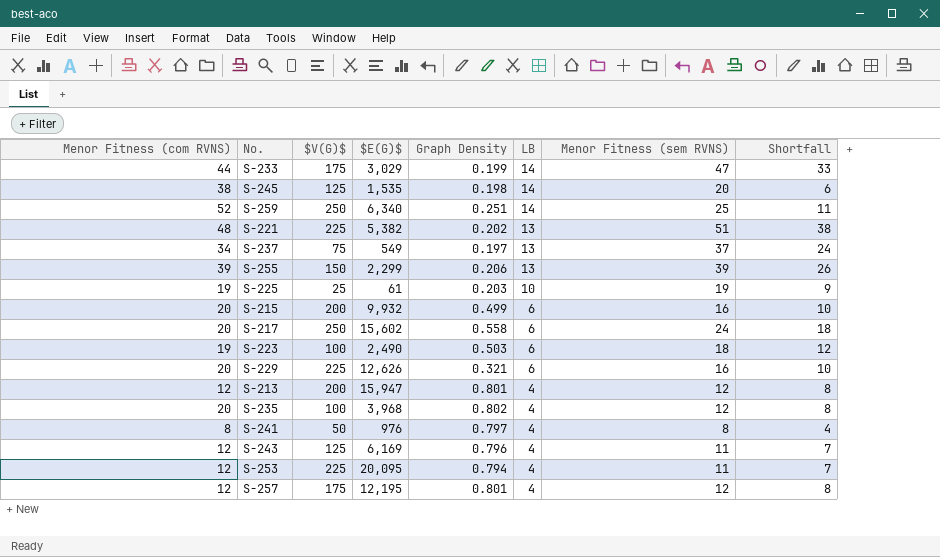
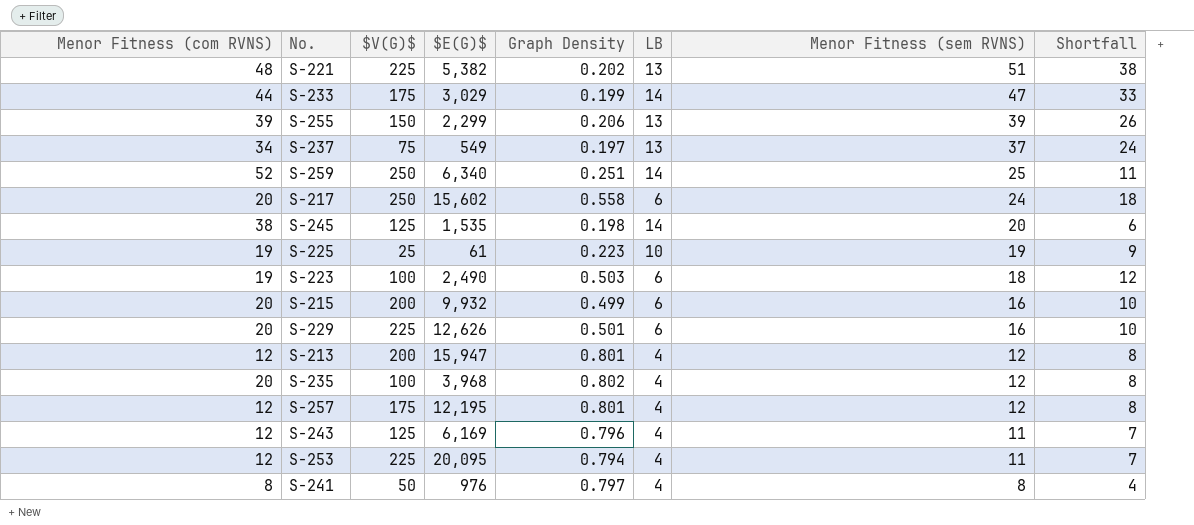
row order: LB descending -> Menor Fitness (sem RVNS) descending
S-225 | Graph Density: 0.203 -> 0.223
S-229 | Graph Density: 0.321 -> 0.501

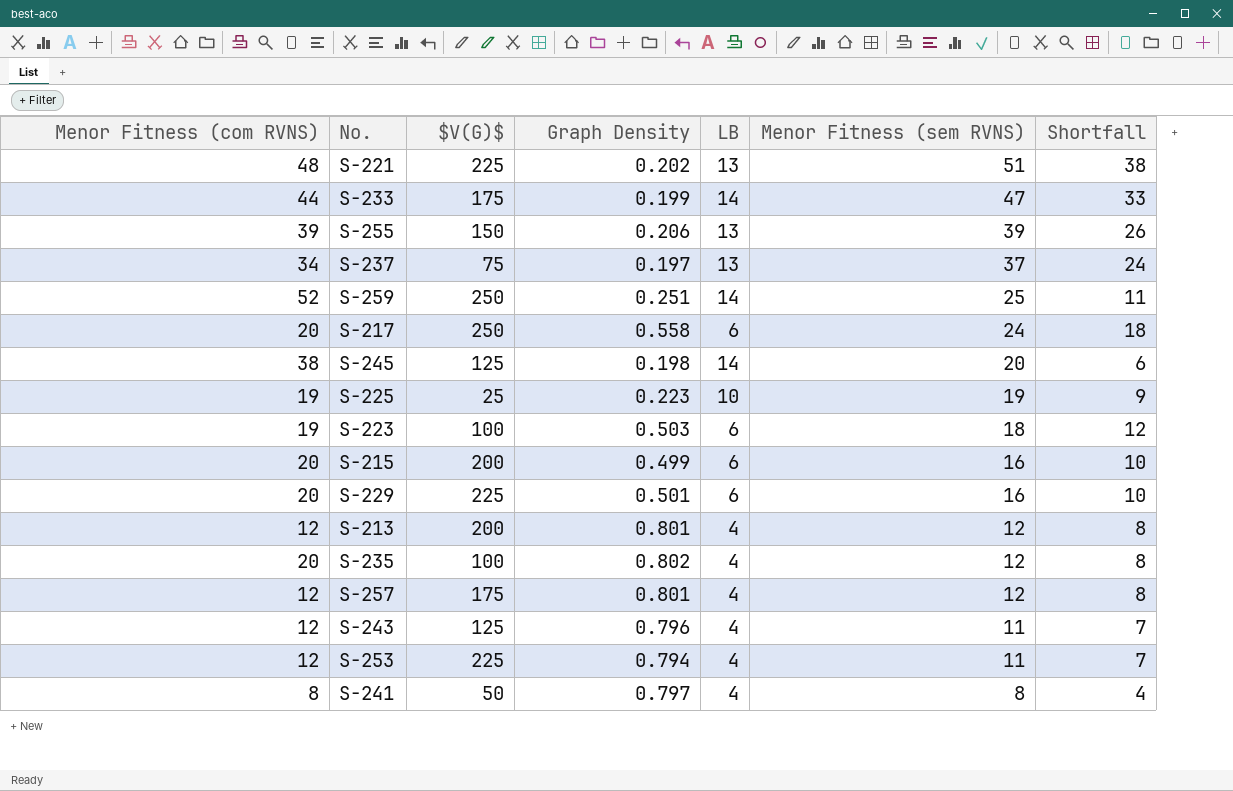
column $E(G)$ | position: 4 -> none

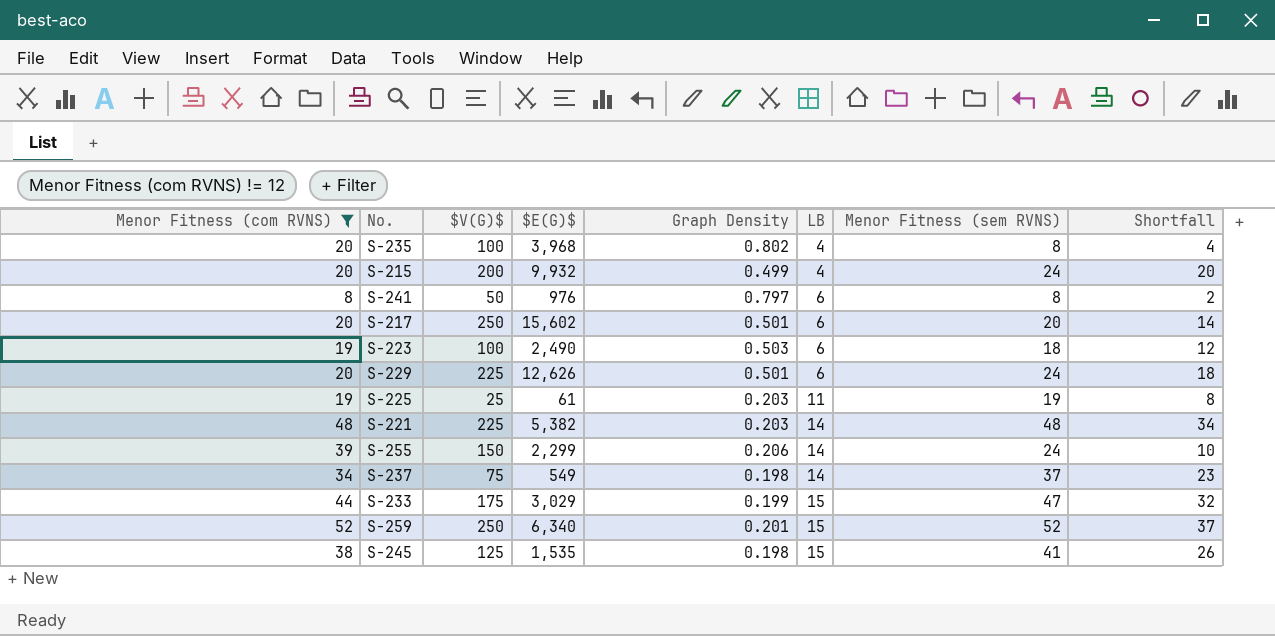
filter: none -> Menor Fitness (com RVNS) != 12
row order: Menor Fitness (sem RVNS) descending -> LB ascending
column $E(G)$ | position: none -> 4
S-235 | Menor Fitness (sem RVNS): 12 -> 8
S-235 | Shortfall: 8 -> 4
S-215 | LB: 6 -> 4
S-215 | Menor Fitness (sem RVNS): 16 -> 24
S-215 | Shortfall: 10 -> 20
S-241 | LB: 4 -> 6
S-241 | Shortfall: 4 -> 2
S-217 | Graph Density: 0.558 -> 0.501
S-217 | Menor Fitness (sem RVNS): 24 -> 20
S-217 | Shortfall: 18 -> 14
S-229 | Menor Fitness (sem RVNS): 16 -> 24
S-229 | Shortfall: 10 -> 18
S-225 | Graph Density: 0.223 -> 0.203
S-225 | LB: 10 -> 11
S-225 | Shortfall: 9 -> 8
S-221 | Graph Density: 0.202 -> 0.203
S-221 | LB: 13 -> 14
S-221 | Menor Fitness (sem RVNS): 51 -> 48
S-221 | Shortfall: 38 -> 34
S-255 | LB: 13 -> 14
S-255 | Menor Fitness (sem RVNS): 39 -> 24
S-255 | Shortfall: 26 -> 10
S-237 | Graph Density: 0.197 -> 0.198
S-237 | LB: 13 -> 14
S-237 | Shortfall: 24 -> 23
S-233 | LB: 14 -> 15
S-233 | Shortfall: 33 -> 32
S-259 | Graph Density: 0.251 -> 0.201
S-259 | LB: 14 -> 15
S-259 | Menor Fitness (sem RVNS): 25 -> 52
S-259 | Shortfall: 11 -> 37
S-245 | LB: 14 -> 15
S-245 | Menor Fitness (sem RVNS): 20 -> 41
S-245 | Shortfall: 6 -> 26

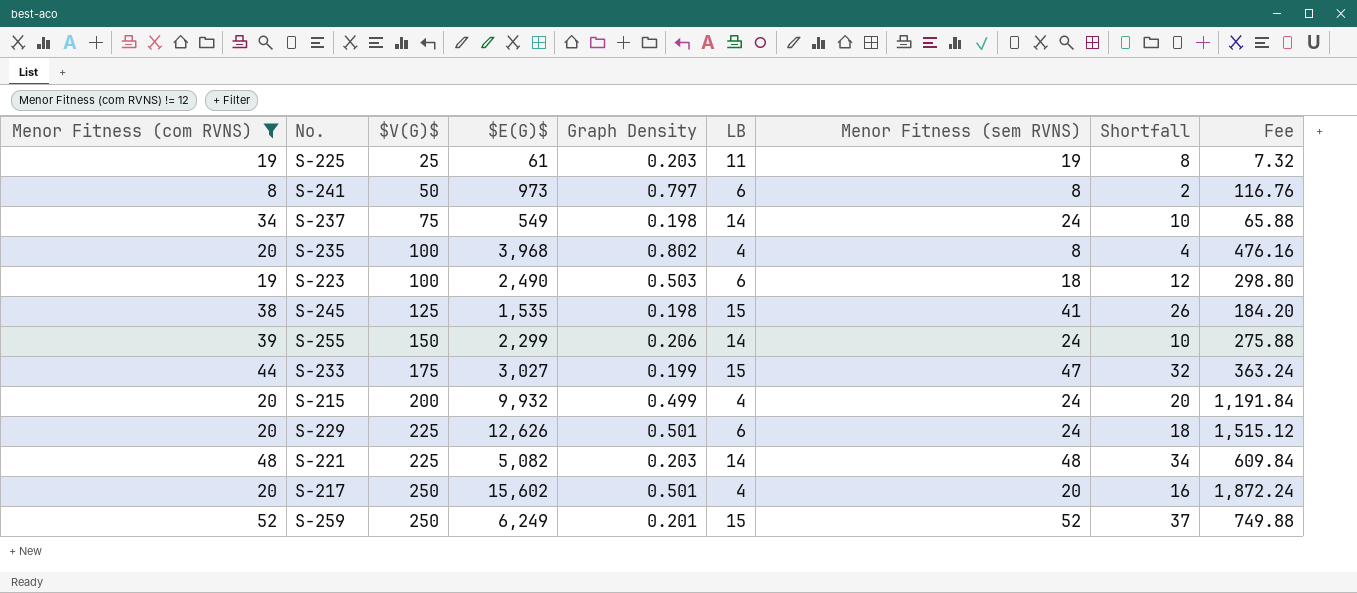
row order: LB ascending -> $V(G)$ ascending
column Fee | formula: none -> [$E(G)$] * 0.12
S-241 | $E(G)$: 976 -> 973
S-237 | Menor Fitness (sem RVNS): 37 -> 24
S-237 | Shortfall: 23 -> 10
S-233 | $E(G)$: 3,029 -> 3,027
S-221 | $E(G)$: 5,382 -> 5,082
S-217 | LB: 6 -> 4
S-217 | Shortfall: 14 -> 16
S-259 | $E(G)$: 6,340 -> 6,249

